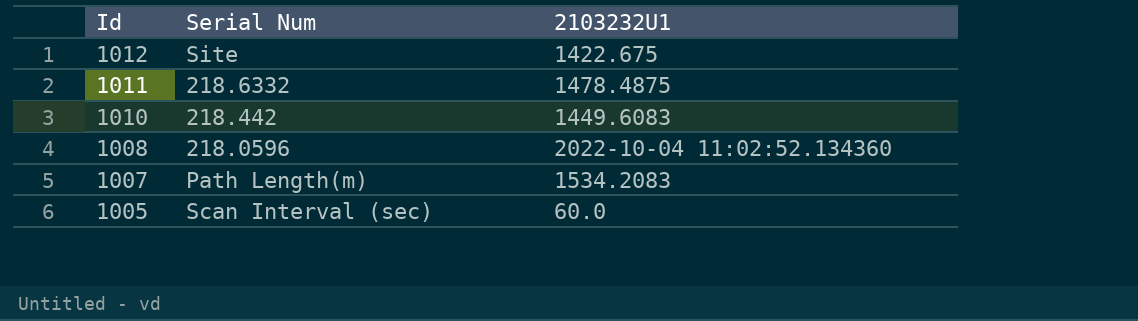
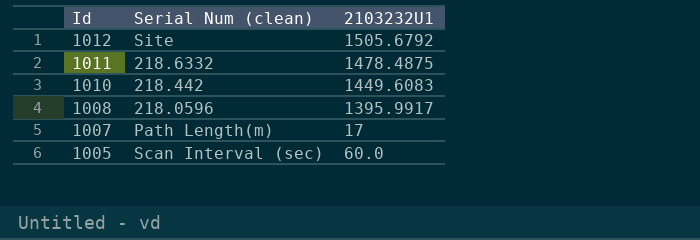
column name: Serial Num -> Serial Num (clean)
1012 | 2103232U1: 1422.675 -> 1505.6792
1008 | 2103232U1: 2022-10-04 11:02:52.134360 -> 1395.9917
1007 | 2103232U1: 1534.2083 -> 17

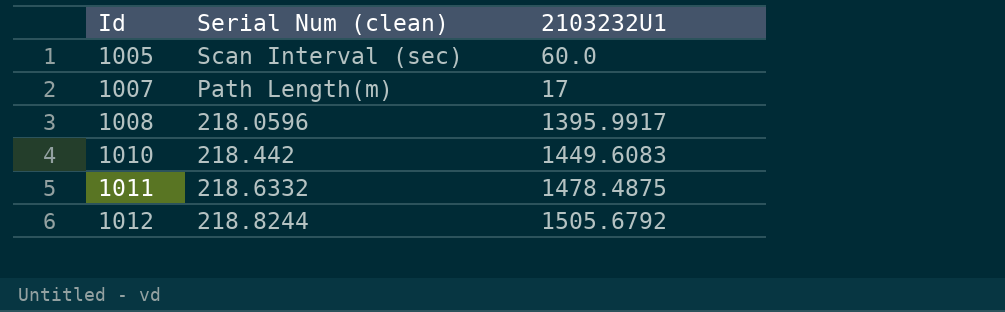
row order: Id descending -> Id ascending
1012 | Serial Num (clean): Site -> 218.8244

